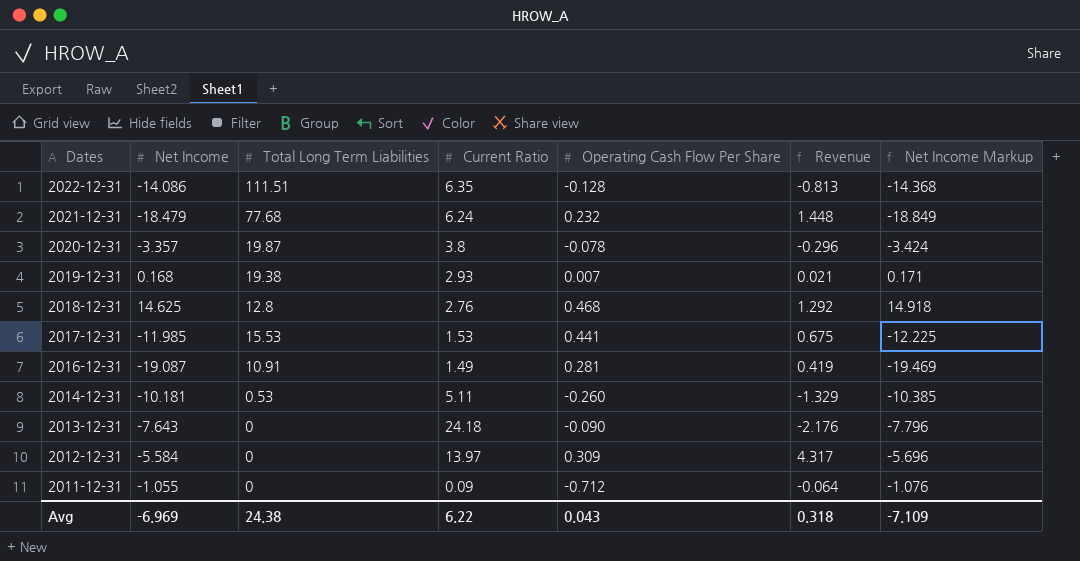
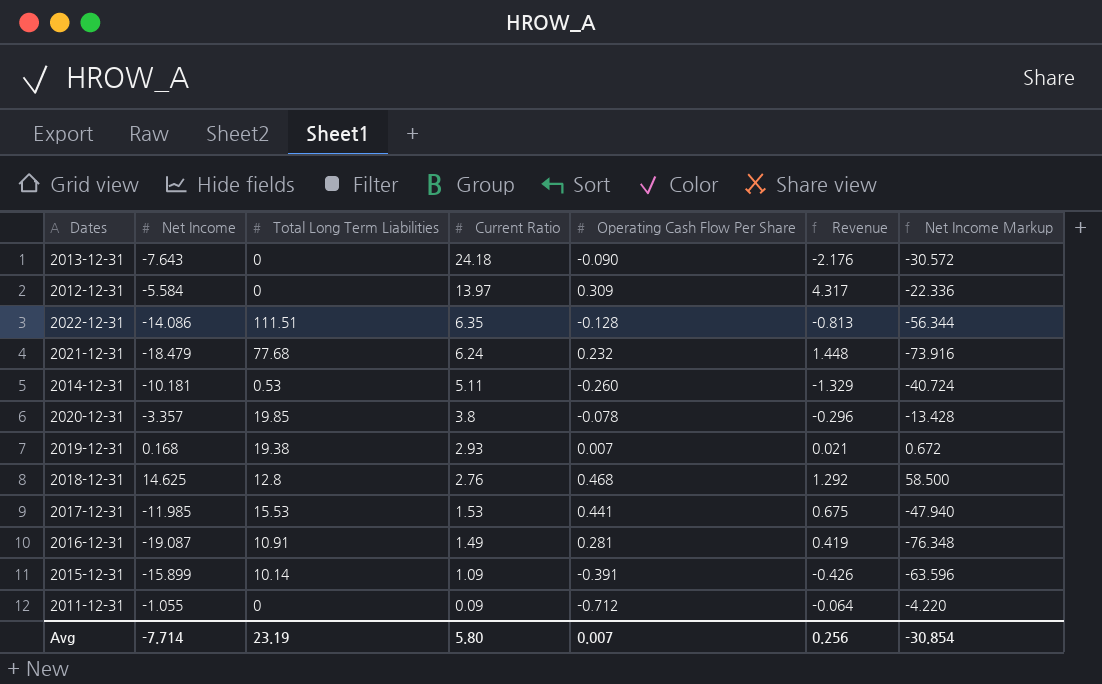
row order: Dates descending -> Current Ratio descending
column Net Income Markup | formula: [Net Income] * 1.02 -> [Net Income] * 4
2020-12-31 | Total Long Term Liabilities: 19.87 -> 19.85
row 2015-12-31: none -> -15.899 | 10.14 | 1.09 | -0.391 | -0.426 | -63.596
Avg | Net Income: -6.969 -> -7.714
Avg | Total Long Term Liabilities: 24.38 -> 23.19
Avg | Current Ratio: 6.22 -> 5.80
Avg | Operating Cash Flow Per Share: 0.043 -> 0.007
Avg | Revenue: 0.318 -> 0.256
Avg | Net Income Markup: -7.109 -> -30.854

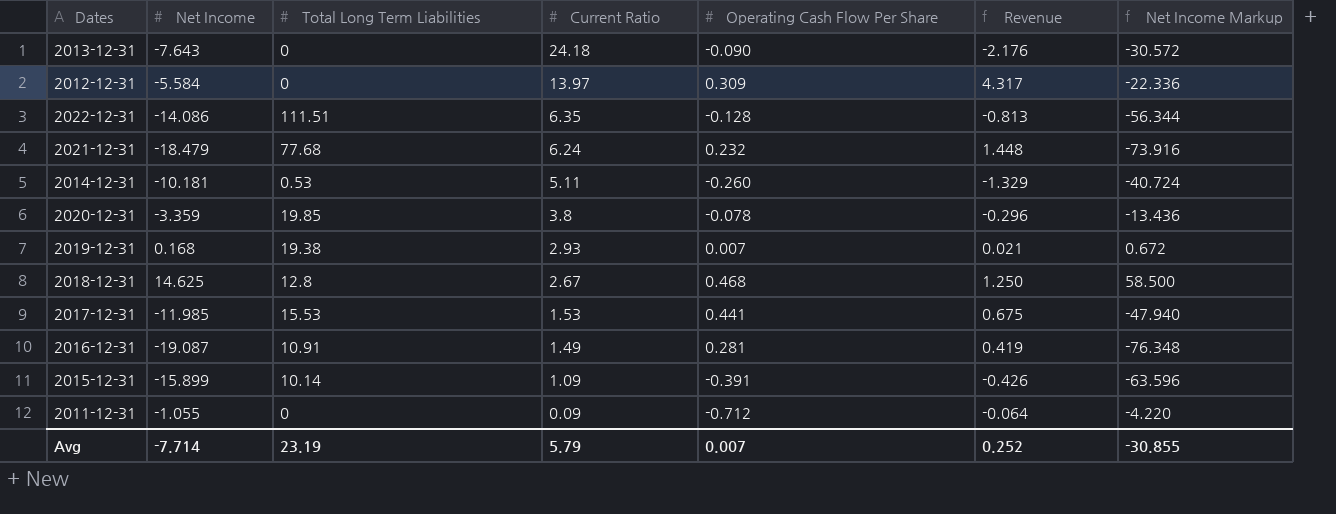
2020-12-31 | Net Income: -3.357 -> -3.359
2020-12-31 | Net Income Markup: -13.428 -> -13.436
2018-12-31 | Current Ratio: 2.76 -> 2.67
2018-12-31 | Revenue: 1.292 -> 1.250
Avg | Current Ratio: 5.80 -> 5.79
Avg | Revenue: 0.256 -> 0.252
Avg | Net Income Markup: -30.854 -> -30.855

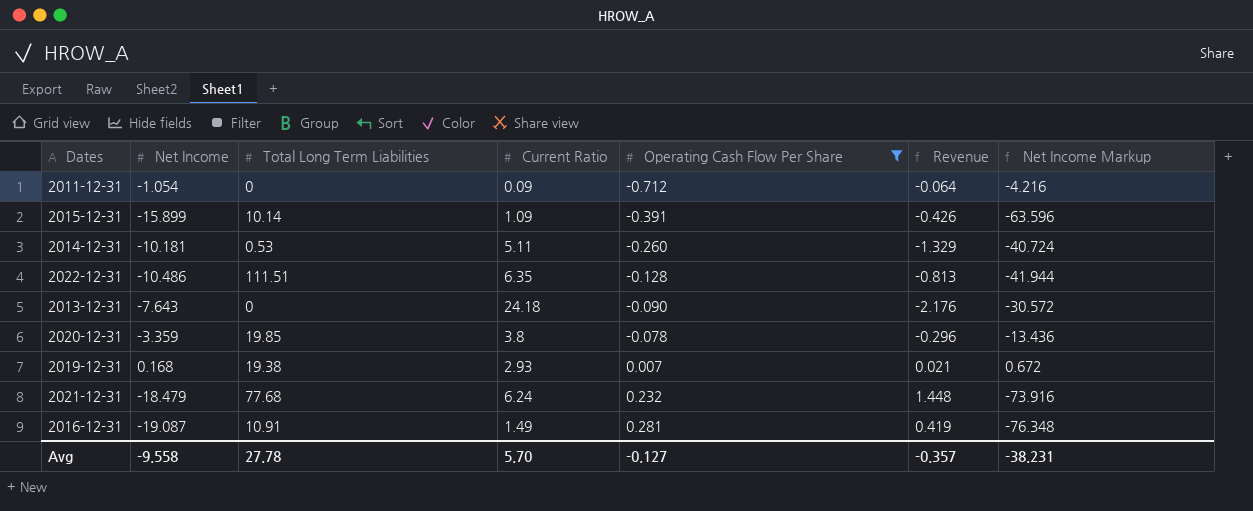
filter: none -> Operating Cash Flow Per Share <= 0.281
row order: Current Ratio descending -> Operating Cash Flow Per Share ascending
2011-12-31 | Net Income: -1.055 -> -1.054
2011-12-31 | Net Income Markup: -4.220 -> -4.216
2022-12-31 | Net Income: -14.086 -> -10.486
2022-12-31 | Net Income Markup: -56.344 -> -41.944
Avg | Net Income: -7.714 -> -9.558
Avg | Total Long Term Liabilities: 23.19 -> 27.78
Avg | Current Ratio: 5.79 -> 5.70
Avg | Operating Cash Flow Per Share: 0.007 -> -0.127
Avg | Revenue: 0.252 -> -0.357
Avg | Net Income Markup: -30.855 -> -38.231

